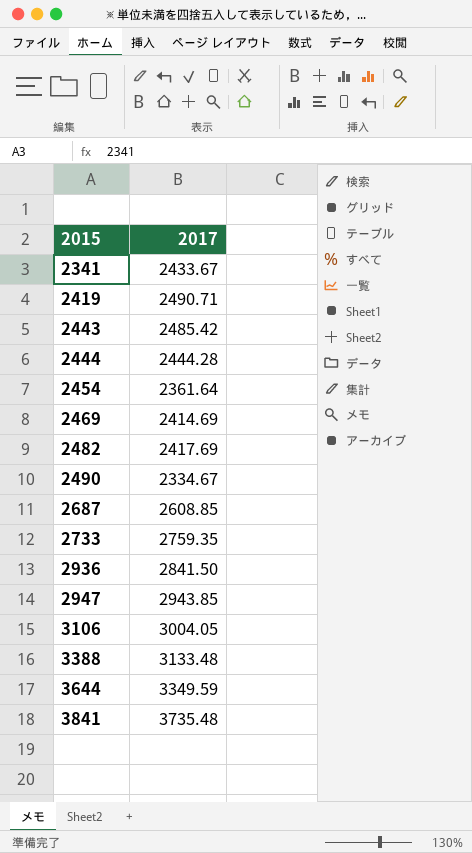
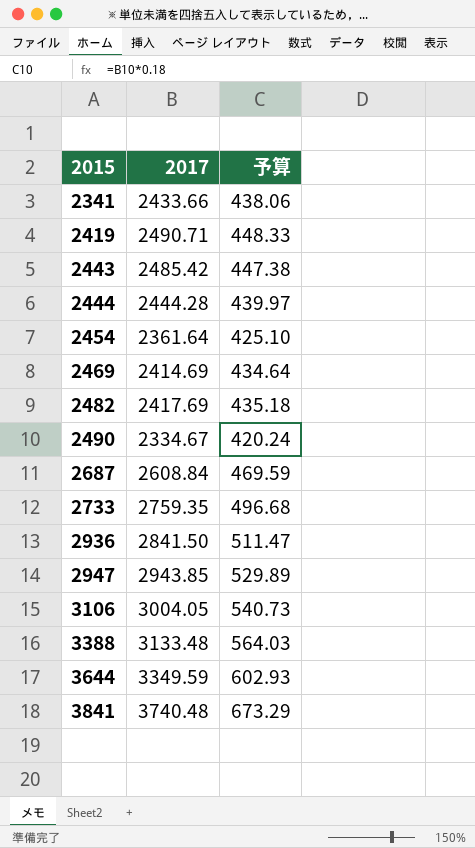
column 予算 | formula: none -> [2017] * 0.18
2341 | 2017: 2433.67 -> 2433.66
2687 | 2017: 2608.85 -> 2608.84
3841 | 2017: 3735.48 -> 3740.48

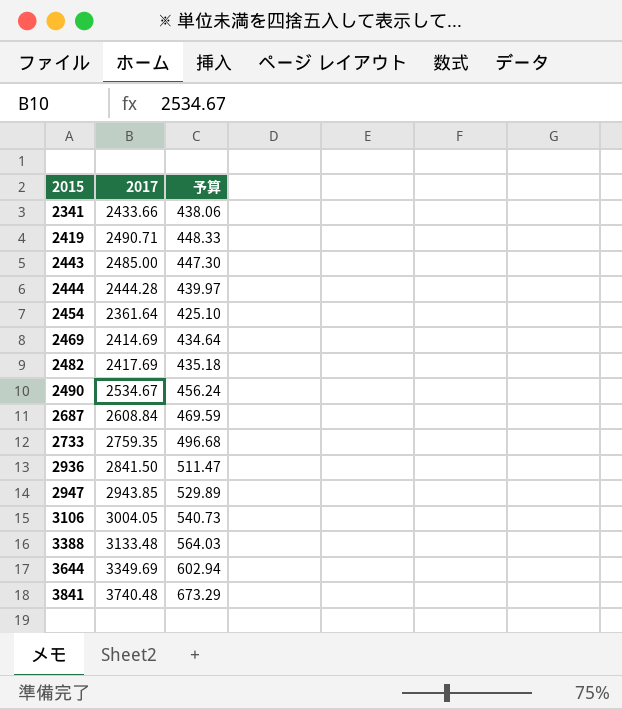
2443 | 2017: 2485.42 -> 2485.00
2443 | 予算: 447.38 -> 447.30
2490 | 2017: 2334.67 -> 2534.67
2490 | 予算: 420.24 -> 456.24
3644 | 2017: 3349.59 -> 3349.69
3644 | 予算: 602.93 -> 602.94

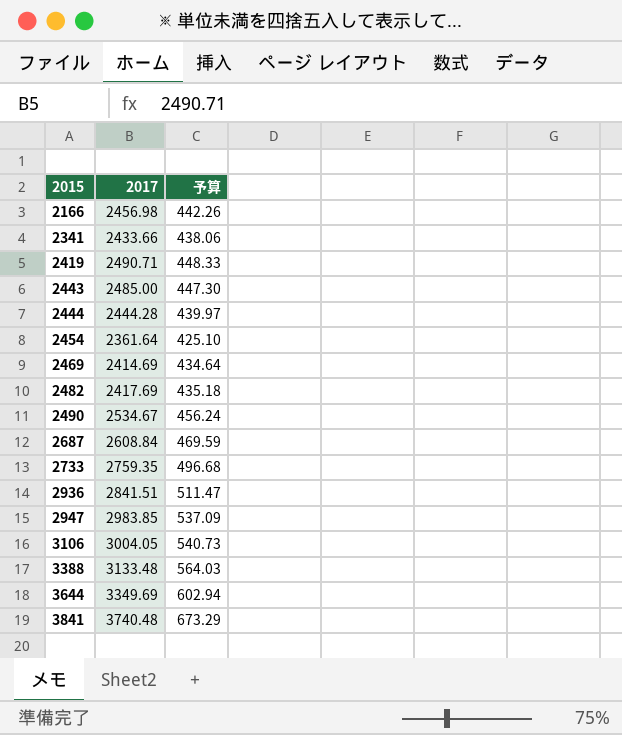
row 2166: none -> 2456.98 | 442.26
2936 | 2017: 2841.50 -> 2841.51
2947 | 2017: 2943.85 -> 2983.85
2947 | 予算: 529.89 -> 537.09

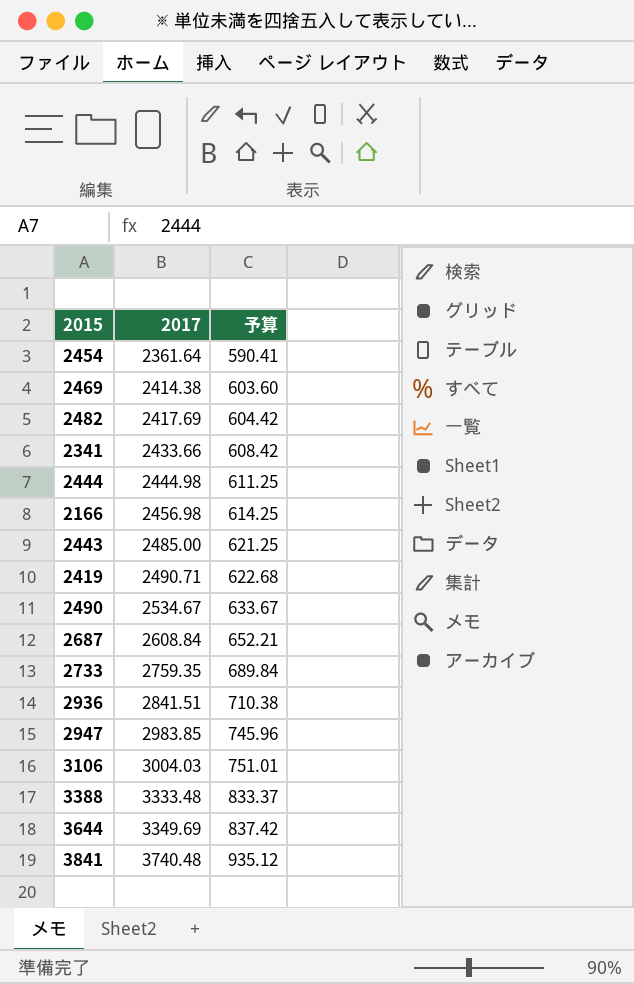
row order: 2015 ascending -> 2017 ascending
column 予算 | formula: [2017] * 0.18 -> [2017] * 0.25
2469 | 2017: 2414.69 -> 2414.38
2444 | 2017: 2444.28 -> 2444.98
3106 | 2017: 3004.05 -> 3004.03
3388 | 2017: 3133.48 -> 3333.48

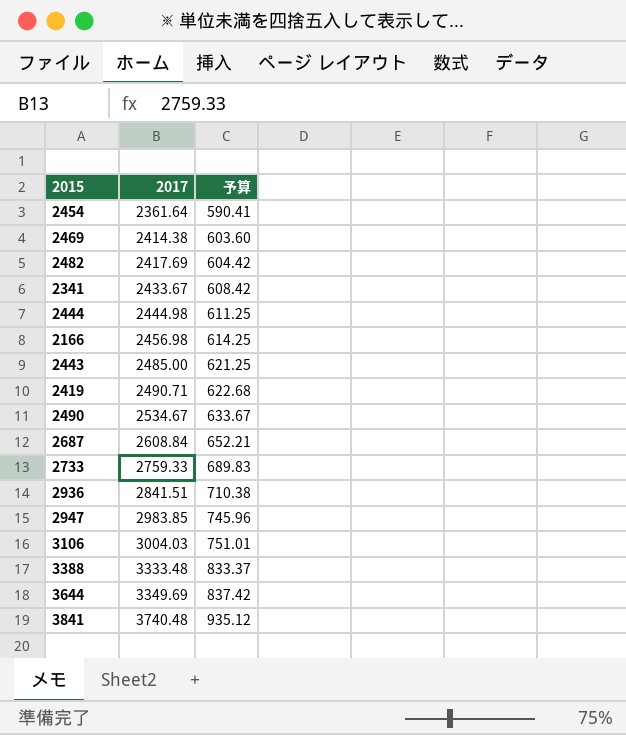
2341 | 2017: 2433.66 -> 2433.67
2733 | 2017: 2759.35 -> 2759.33
2733 | 予算: 689.84 -> 689.83

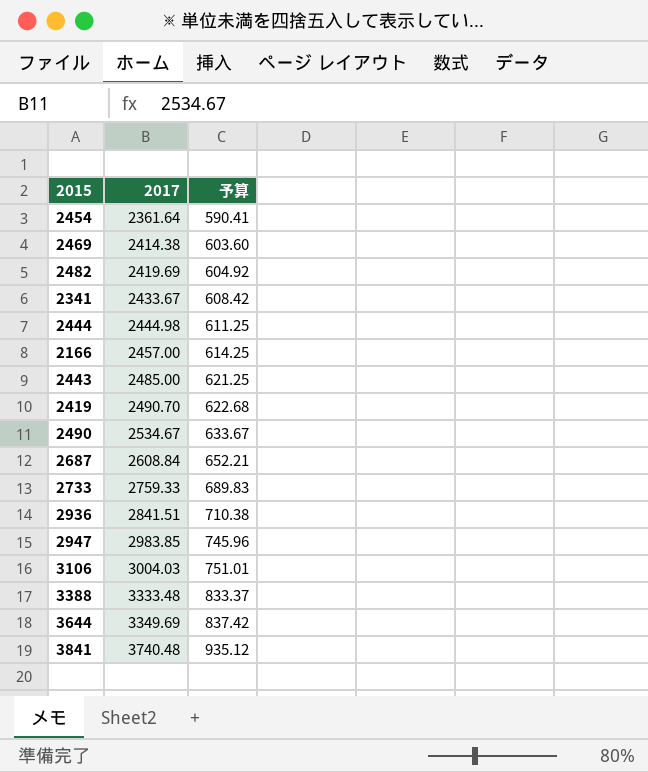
2482 | 2017: 2417.69 -> 2419.69
2482 | 予算: 604.42 -> 604.92
2166 | 2017: 2456.98 -> 2457.00
2419 | 2017: 2490.71 -> 2490.70

